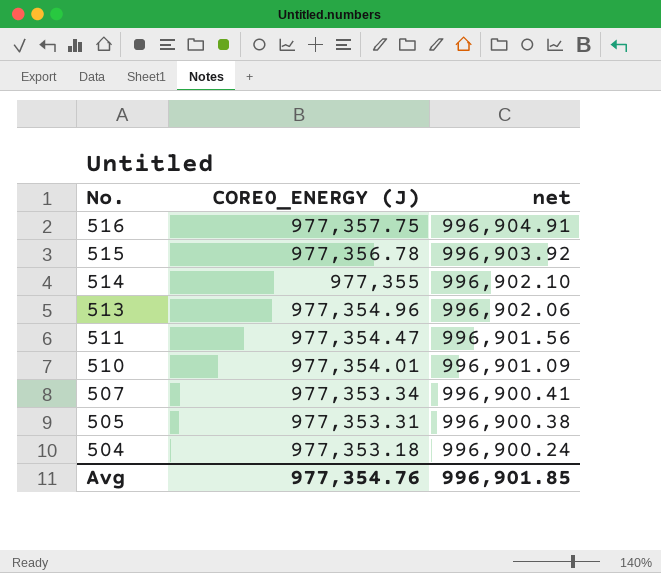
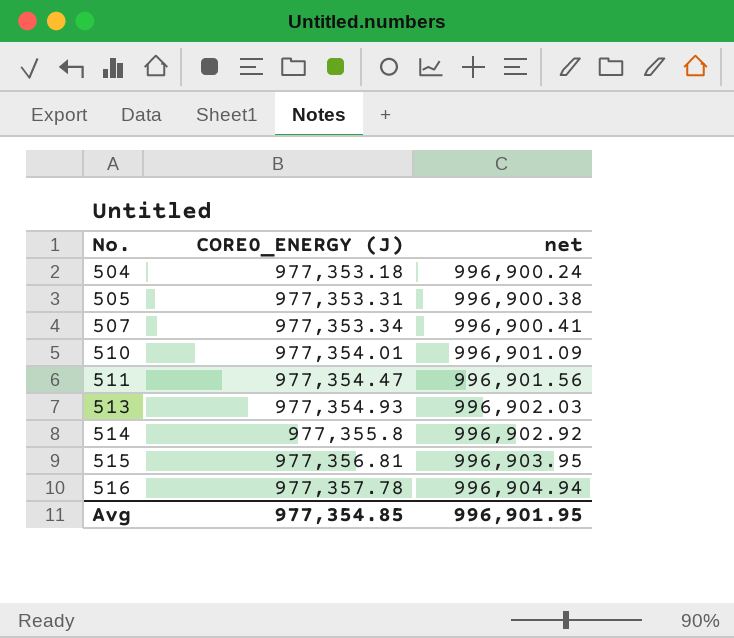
row order: No. descending -> No. ascending
513 | CORE0_ENERGY (J): 977,354.96 -> 977,354.93
513 | net: 996,902.06 -> 996,902.03
514 | CORE0_ENERGY (J): 977,355 -> 977,355.8
514 | net: 996,902.10 -> 996,902.92
515 | CORE0_ENERGY (J): 977,356.78 -> 977,356.81
515 | net: 996,903.92 -> 996,903.95
516 | CORE0_ENERGY (J): 977,357.75 -> 977,357.78
516 | net: 996,904.91 -> 996,904.94
Avg | CORE0_ENERGY (J): 977,354.76 -> 977,354.85
Avg | net: 996,901.85 -> 996,901.95

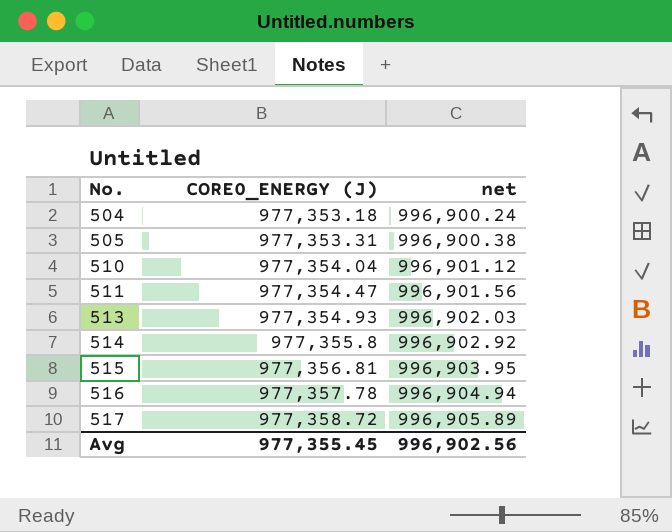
row 507: 977,353.34 | 996,900.41 -> none
510 | CORE0_ENERGY (J): 977,354.01 -> 977,354.04
510 | net: 996,901.09 -> 996,901.12
row 517: none -> 977,358.72 | 996,905.89
Avg | CORE0_ENERGY (J): 977,354.85 -> 977,355.45
Avg | net: 996,901.95 -> 996,902.56

